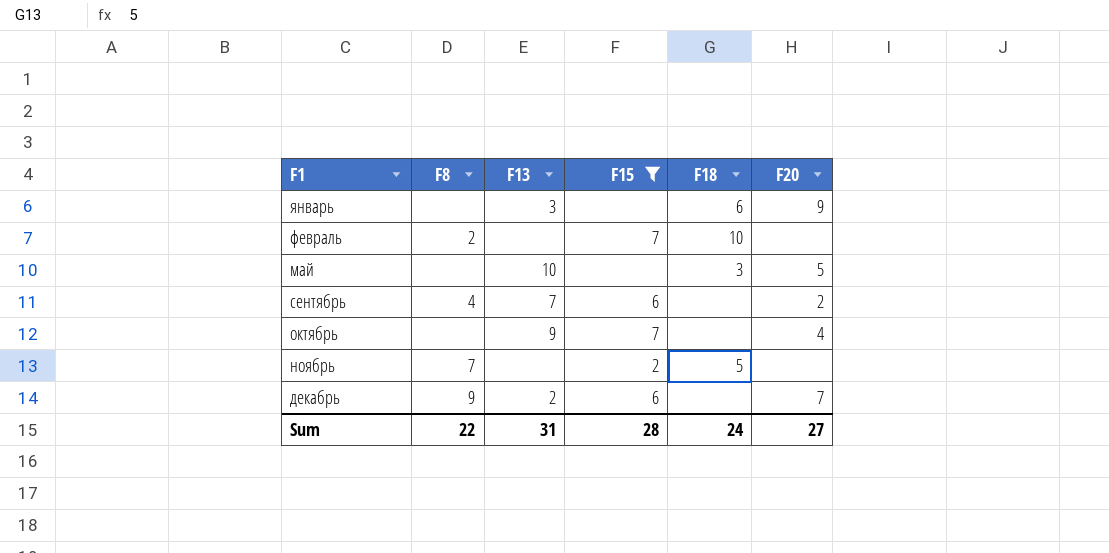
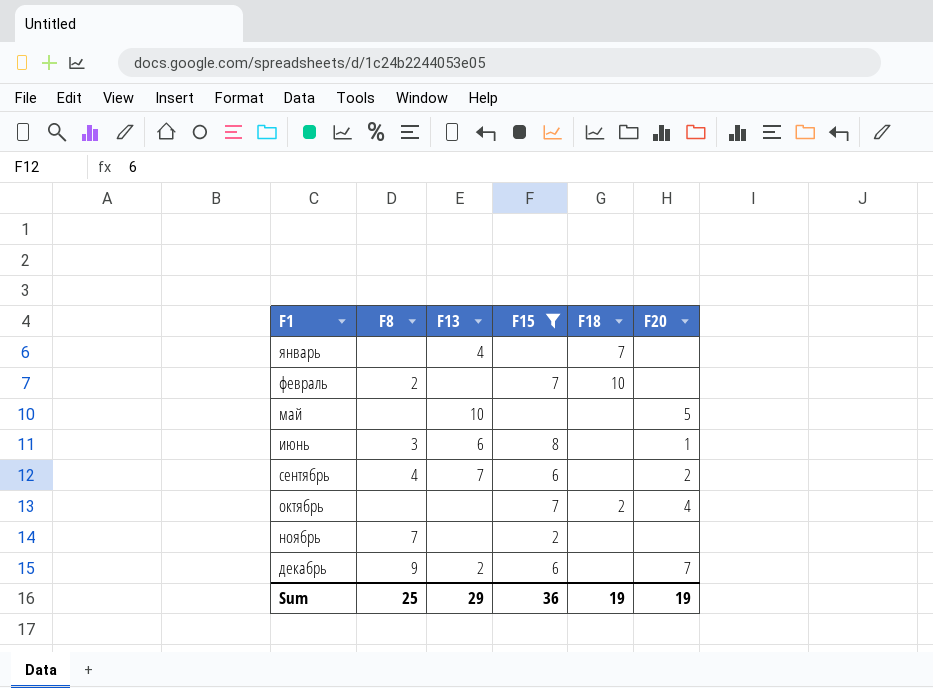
январь | F13: 3 -> 4
январь | F18: 6 -> 7
январь | F20: 9 -> none
май | F18: 3 -> none
row июнь: none -> 3 | 6 | 8 | none | 1
октябрь | F13: 9 -> none
октябрь | F18: none -> 2
ноябрь | F18: 5 -> none
Sum | F8: 22 -> 25
Sum | F13: 31 -> 29
Sum | F15: 28 -> 36
Sum | F18: 24 -> 19
Sum | F20: 27 -> 19

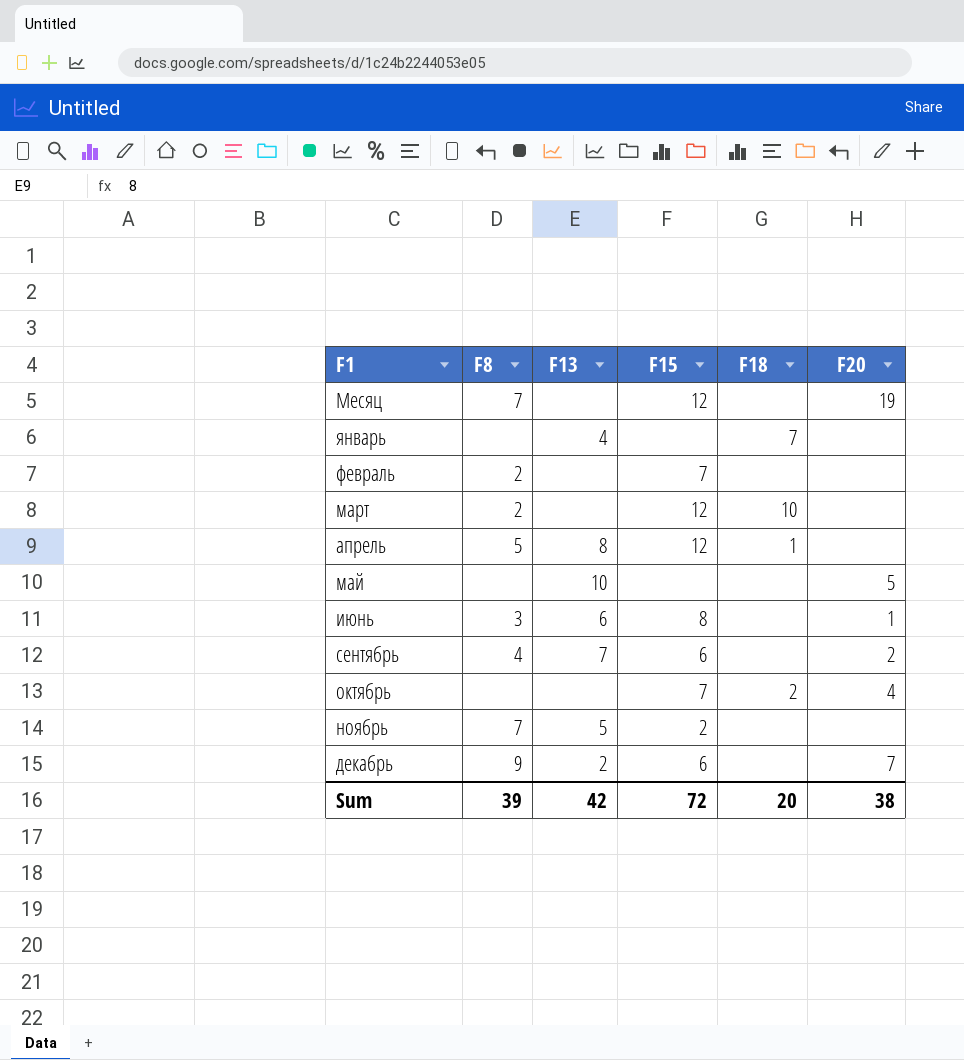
filter: F15 != 12 -> none
февраль | F18: 10 -> none
ноябрь | F13: none -> 5
Sum | F8: 25 -> 39
Sum | F13: 29 -> 42
Sum | F15: 36 -> 72
Sum | F18: 19 -> 20
Sum | F20: 19 -> 38

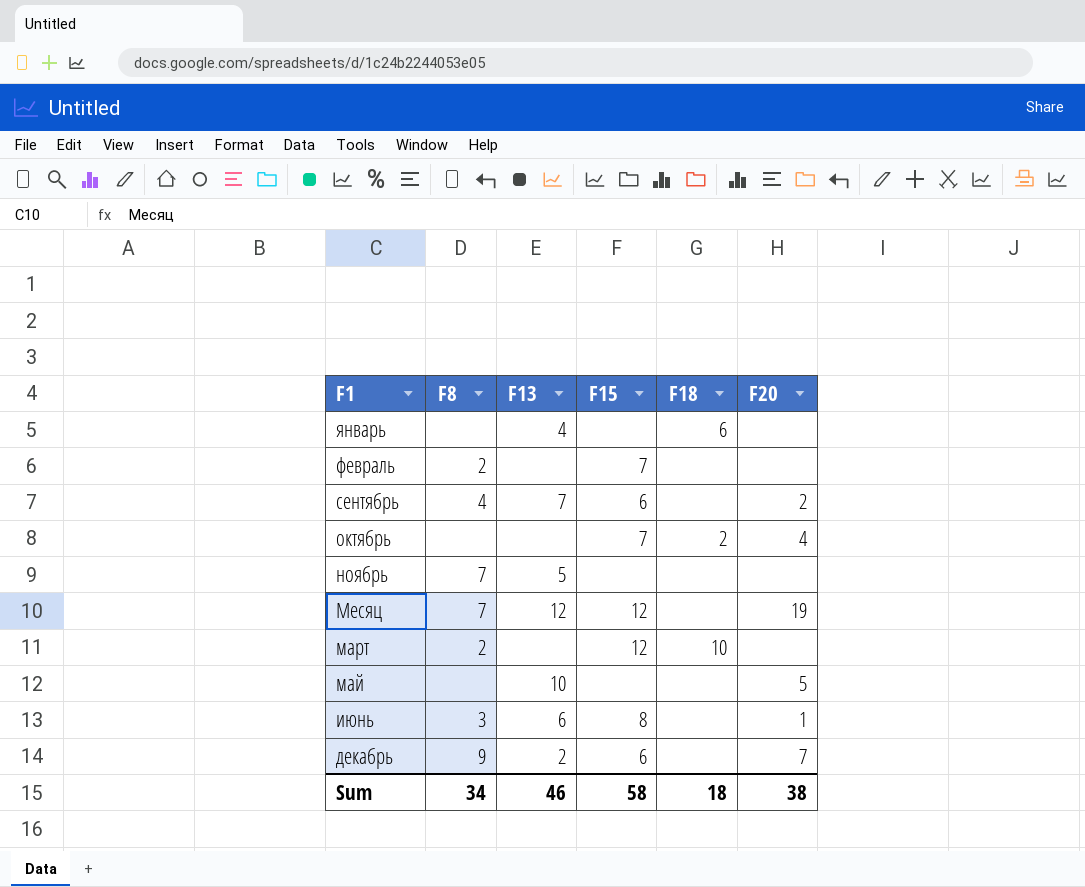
row order: none -> F1 descending
row апрель: 5 | 8 | 12 | 1 | none -> none
январь | F18: 7 -> 6
ноябрь | F15: 2 -> none
Месяц | F13: none -> 12
Sum | F8: 39 -> 34
Sum | F13: 42 -> 46
Sum | F15: 72 -> 58
Sum | F18: 20 -> 18

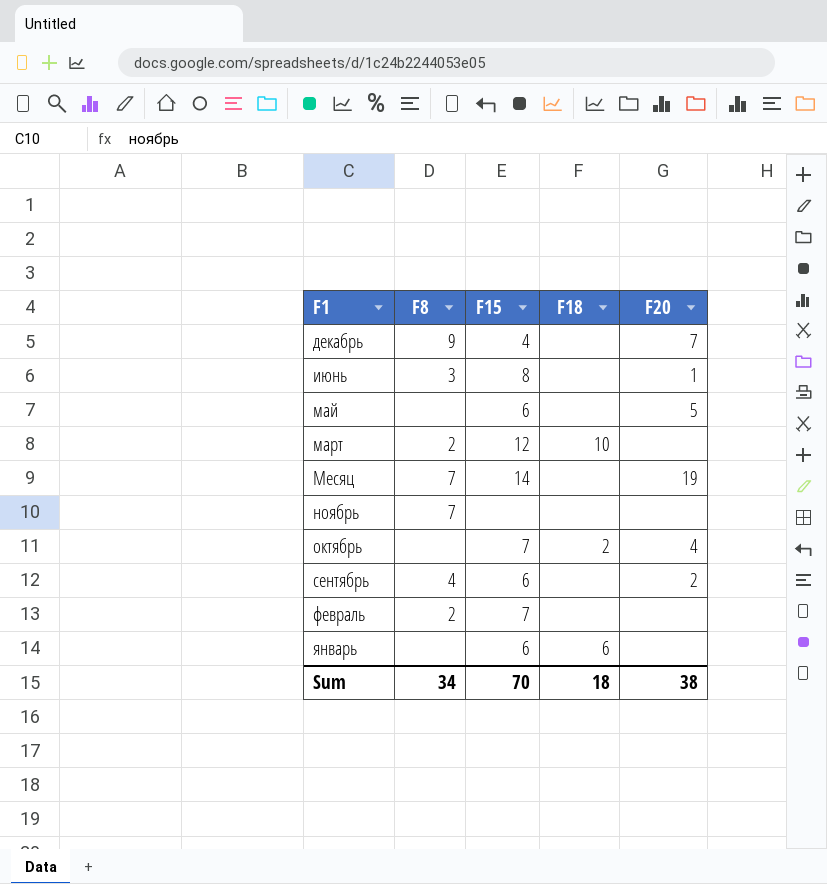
row order: F1 descending -> F1 ascending
column F13 | position: 3 -> none
декабрь | F15: 6 -> 4
май | F15: none -> 6
Месяц | F15: 12 -> 14
январь | F15: none -> 6
Sum | F15: 58 -> 70

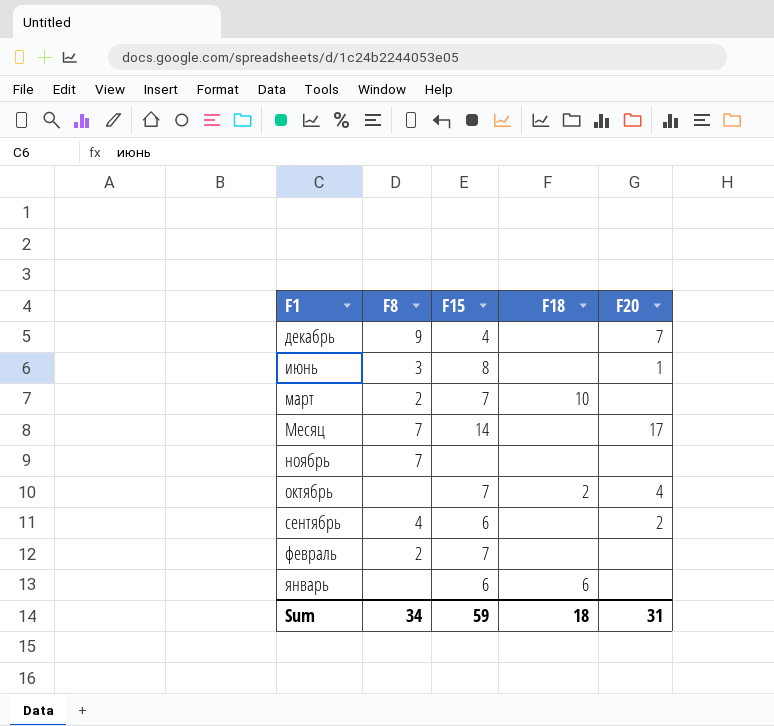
row май: none | 6 | none | 5 -> none
март | F15: 12 -> 7
Месяц | F20: 19 -> 17
Sum | F15: 70 -> 59
Sum | F20: 38 -> 31

